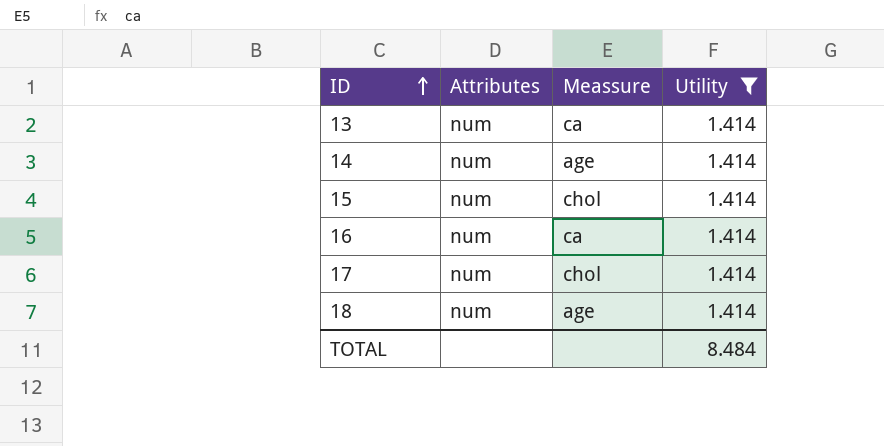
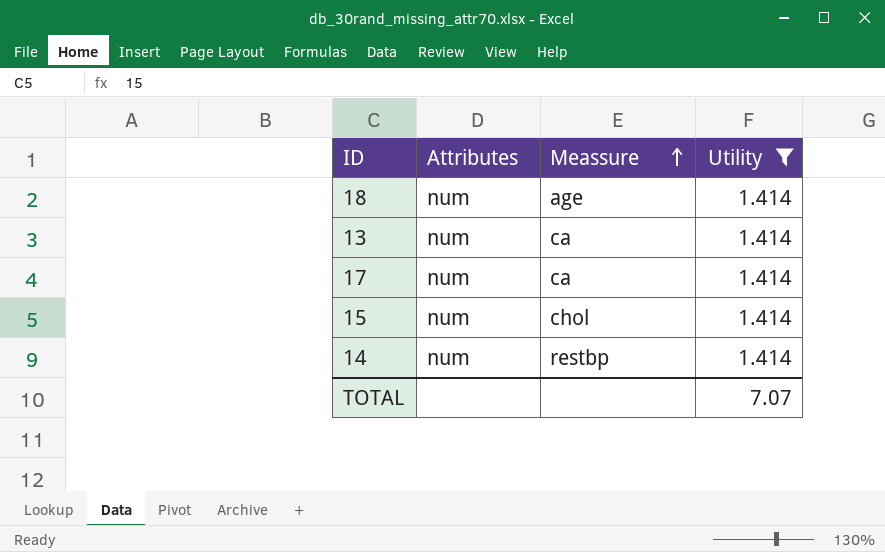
row order: ID ascending -> Meassure ascending
row 16: num | ca | 1.414 -> none
17 | Meassure: chol -> ca
14 | Meassure: age -> restbp
TOTAL | Utility: 8.484 -> 7.07

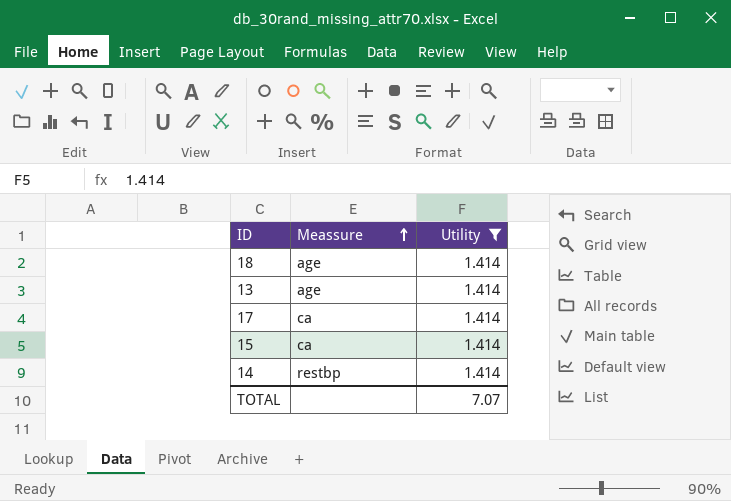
column Attributes | position: 2 -> none
13 | Meassure: ca -> age
15 | Meassure: chol -> ca

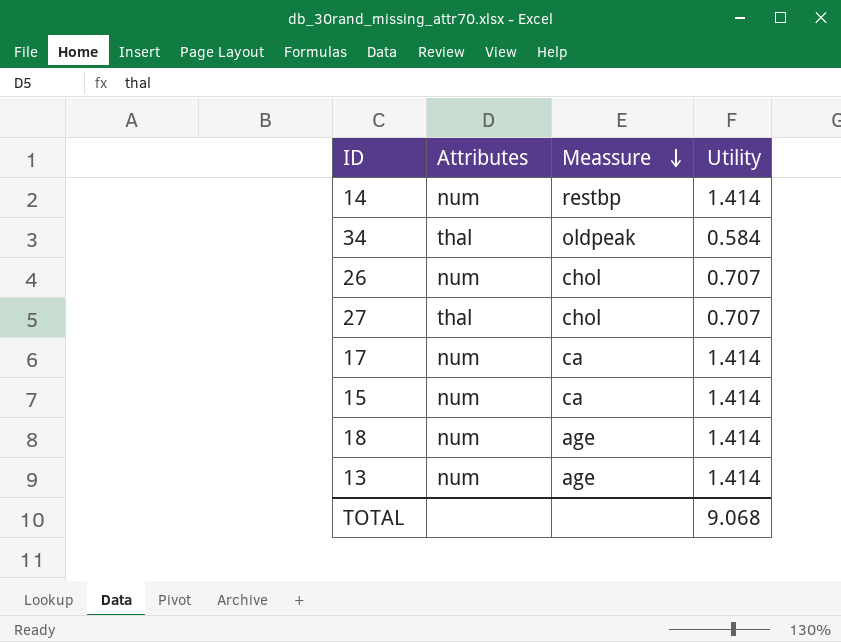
filter: Utility = 1.414 -> none
row order: Meassure ascending -> Meassure descending
column Attributes | position: none -> 2
TOTAL | Utility: 7.07 -> 9.068

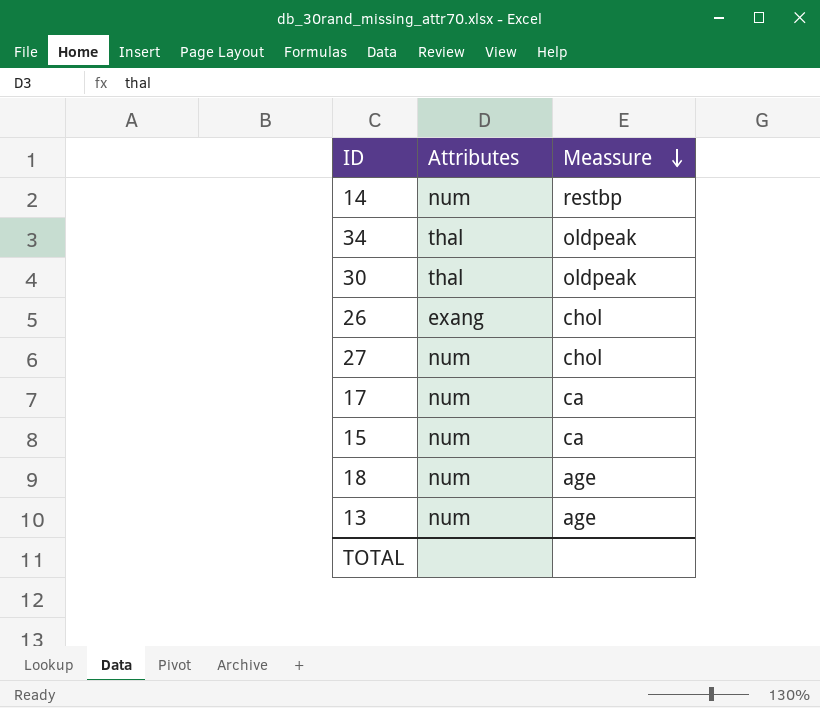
column Utility | position: 4 -> none
row 30: none -> thal | oldpeak
26 | Attributes: num -> exang
27 | Attributes: thal -> num

